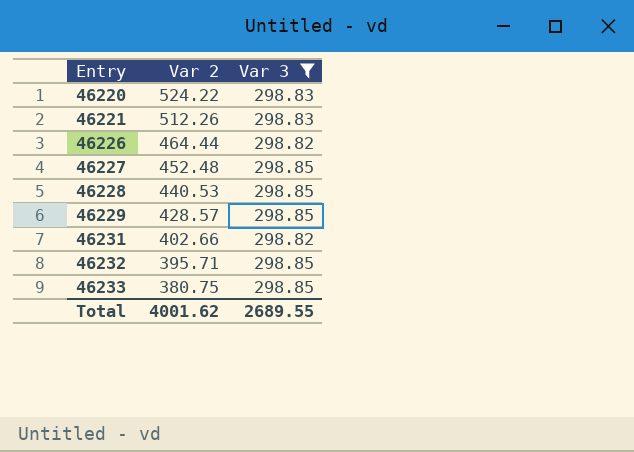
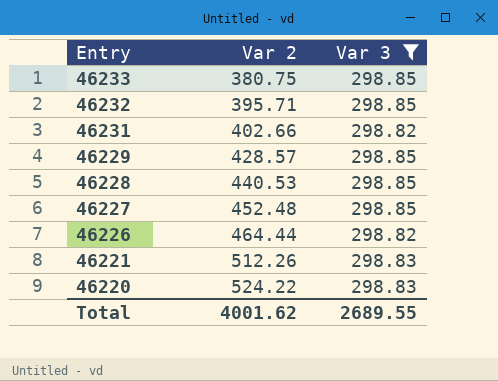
row order: Entry ascending -> Entry descending

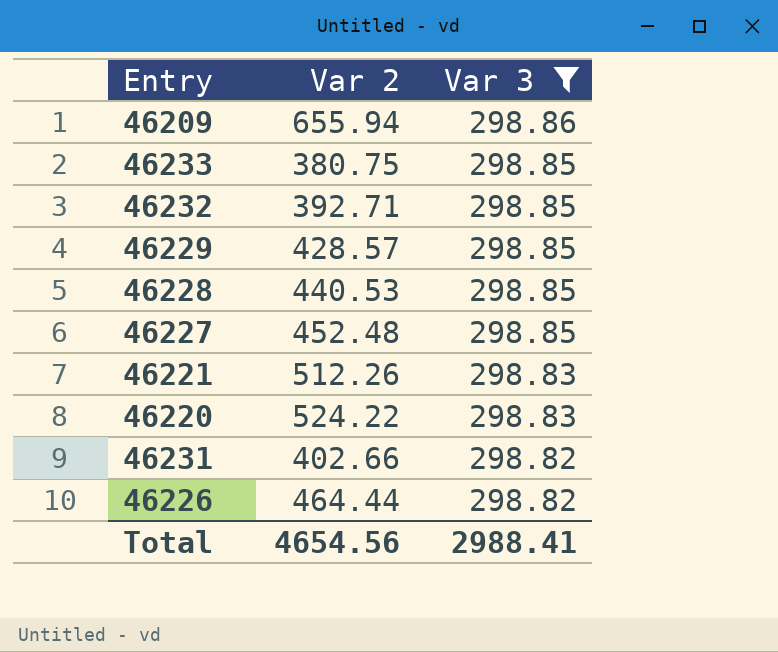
row order: Entry descending -> Var 3 descending
row 46209: none -> 655.94 | 298.86
46232 | Var 2: 395.71 -> 392.71
Total | Var 2: 4001.62 -> 4654.56
Total | Var 3: 2689.55 -> 2988.41

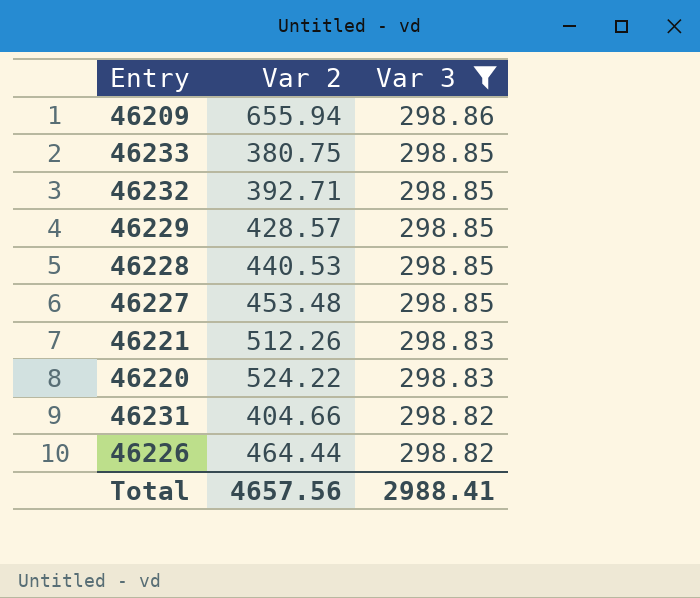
46227 | Var 2: 452.48 -> 453.48
46231 | Var 2: 402.66 -> 404.66
Total | Var 2: 4654.56 -> 4657.56

